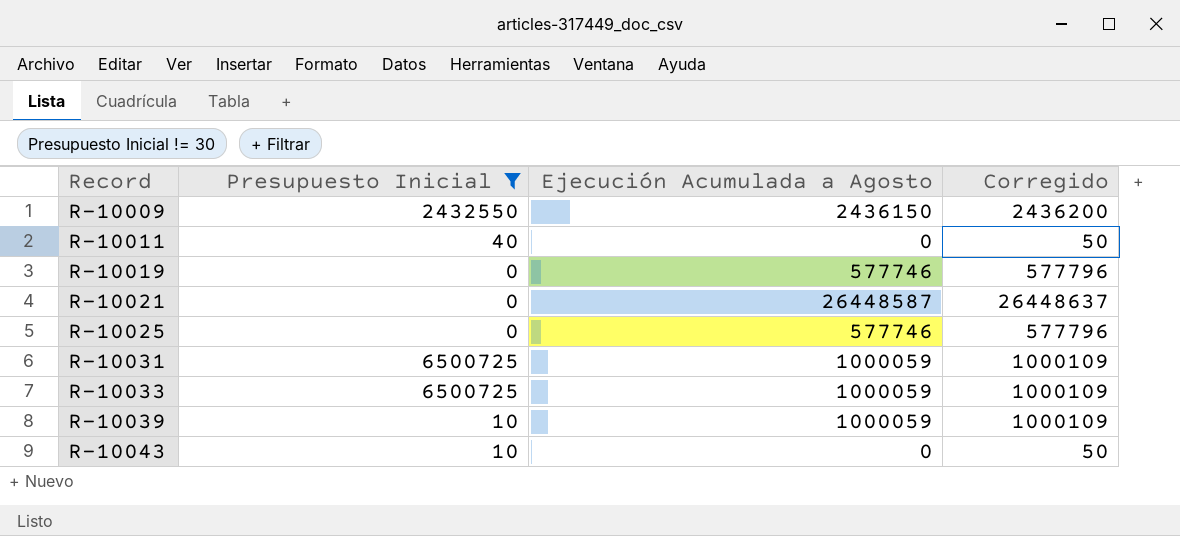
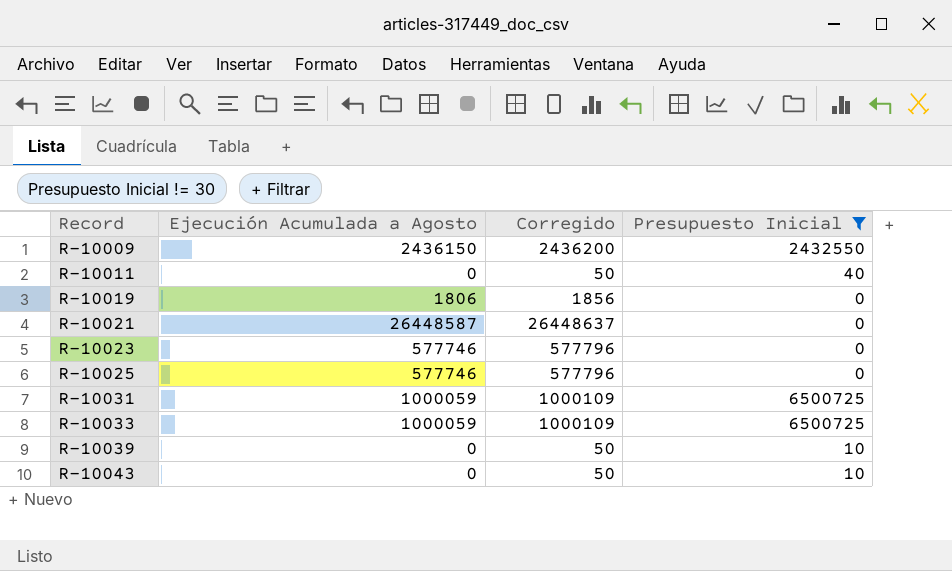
column Presupuesto Inicial | position: 2 -> 4
R-10019 | Ejecución Acumulada a Agosto: 577746 -> 1806
R-10019 | Corregido: 577796 -> 1856
row R-10023: none -> 577746 | 577796 | 0
R-10039 | Ejecución Acumulada a Agosto: 1000059 -> 0
R-10039 | Corregido: 1000109 -> 50

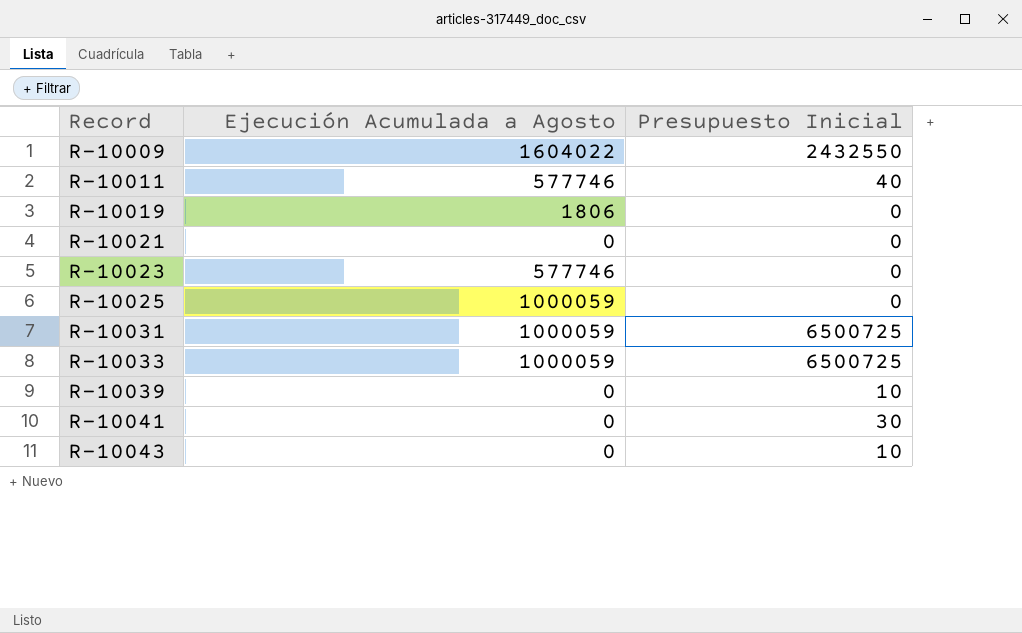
filter: Presupuesto Inicial != 30 -> none
column Corregido | formula: [Ejecución Acumulada a Agosto] + 50 -> none
R-10009 | Ejecución Acumulada a Agosto: 2436150 -> 1604022
R-10011 | Ejecución Acumulada a Agosto: 0 -> 577746
R-10021 | Ejecución Acumulada a Agosto: 26448587 -> 0
R-10025 | Ejecución Acumulada a Agosto: 577746 -> 1000059

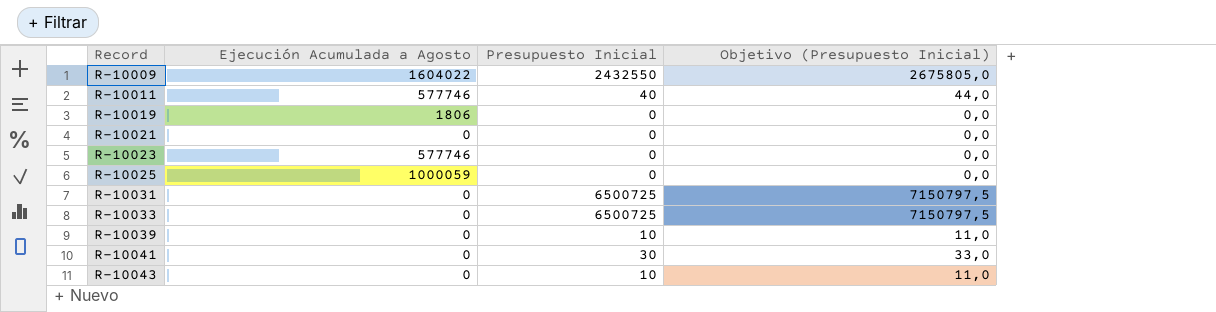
column Objetivo (Presupuesto Inicial) | formula: none -> [Presupuesto Inicial] * 1,1
R-10031 | Ejecución Acumulada a Agosto: 1000059 -> 0
R-10033 | Ejecución Acumulada a Agosto: 1000059 -> 0

